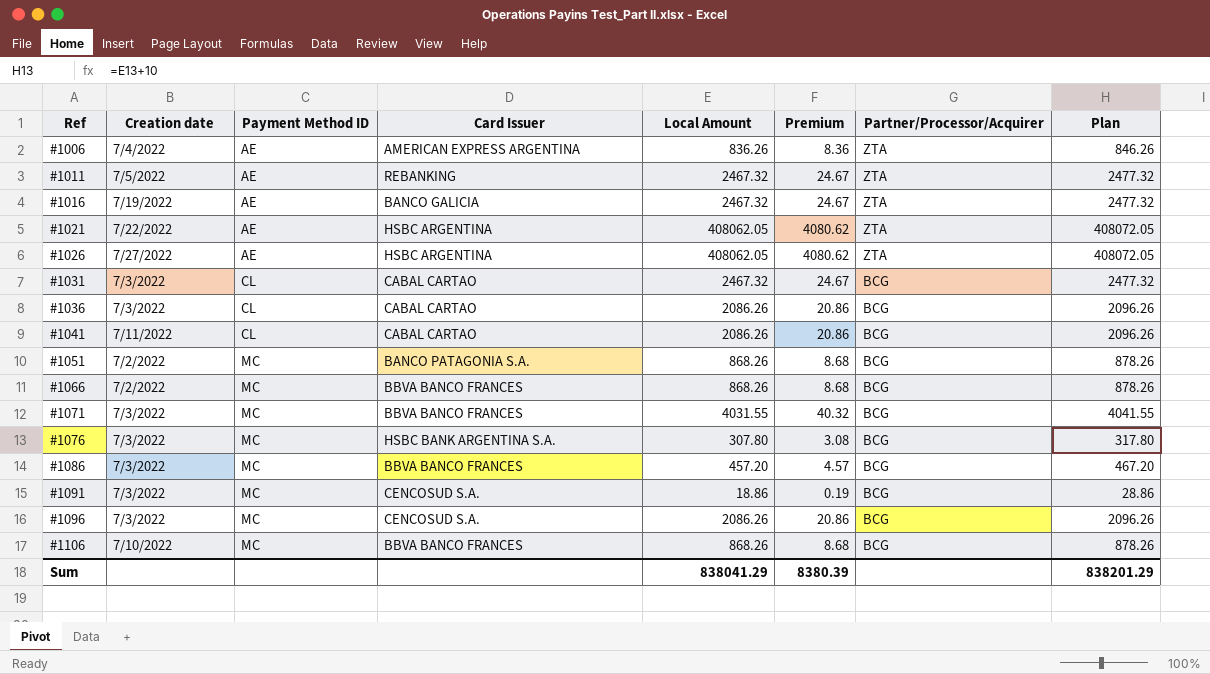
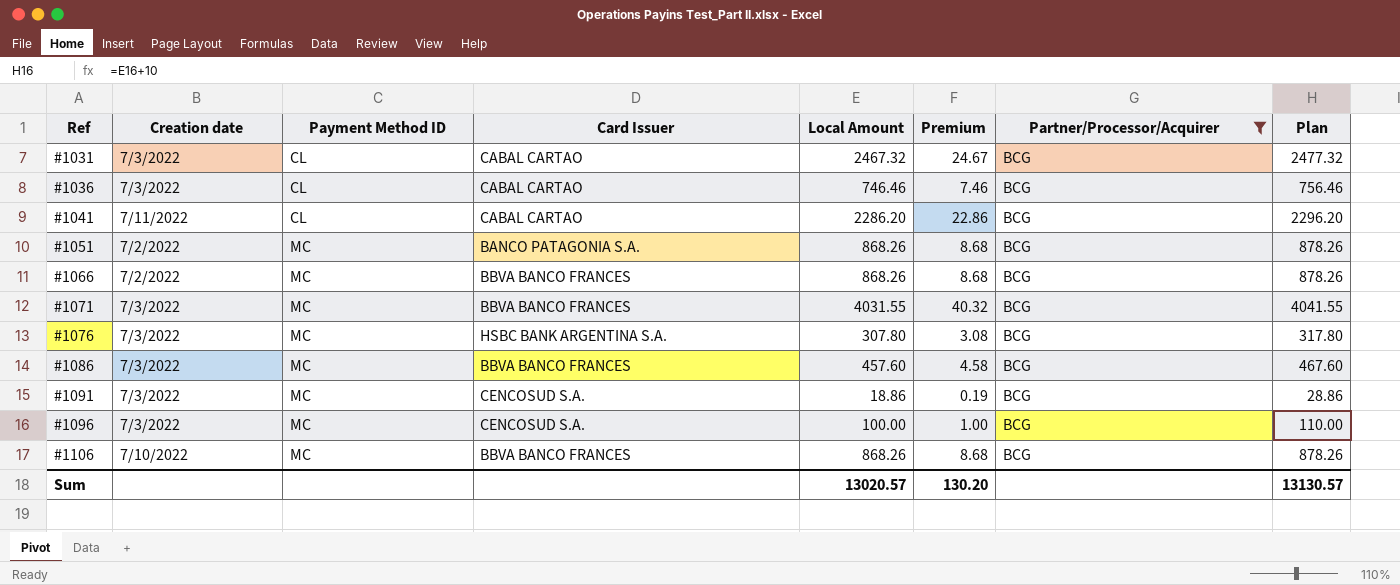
filter: none -> Partner/Processor/Acquirer = BCG
#1036 | Local Amount: 2086.26 -> 746.46
#1036 | Premium: 20.86 -> 7.46
#1036 | Plan: 2096.26 -> 756.46
#1041 | Local Amount: 2086.26 -> 2286.20
#1041 | Premium: 20.86 -> 22.86
#1041 | Plan: 2096.26 -> 2296.20
#1086 | Local Amount: 457.20 -> 457.60
#1086 | Premium: 4.57 -> 4.58
#1086 | Plan: 467.20 -> 467.60
#1096 | Local Amount: 2086.26 -> 100.00
#1096 | Premium: 20.86 -> 1.00
#1096 | Plan: 2096.26 -> 110.00
Sum | Local Amount: 838041.29 -> 13020.57
Sum | Premium: 8380.39 -> 130.20
Sum | Plan: 838201.29 -> 13130.57

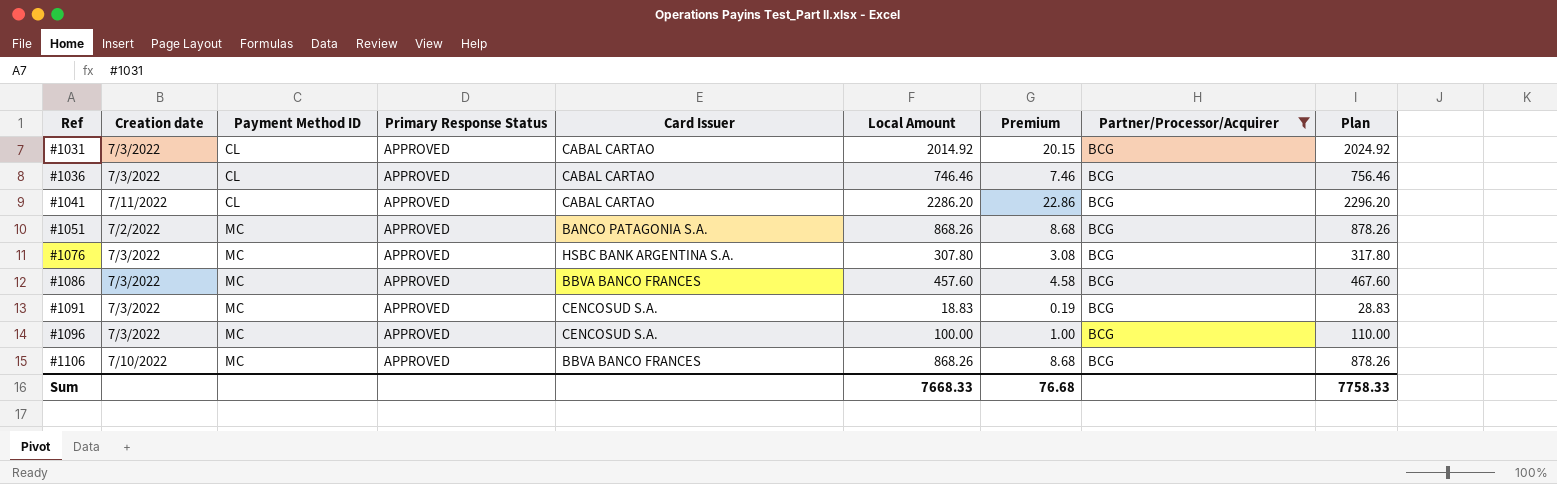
column Primary Response Status | position: none -> 4
row #1066: 7/2/2022 | MC | BBVA BANCO FRANCES | 868.26 | 8.68 | BCG | 878.26 -> none
row #1071: 7/3/2022 | MC | BBVA BANCO FRANCES | 4031.55 | 40.32 | BCG | 4041.55 -> none
#1031 | Local Amount: 2467.32 -> 2014.92
#1031 | Premium: 24.67 -> 20.15
#1031 | Plan: 2477.32 -> 2024.92
#1091 | Local Amount: 18.86 -> 18.83
#1091 | Plan: 28.86 -> 28.83
Sum | Local Amount: 13020.57 -> 7668.33
Sum | Premium: 130.20 -> 76.68
Sum | Plan: 13130.57 -> 7758.33

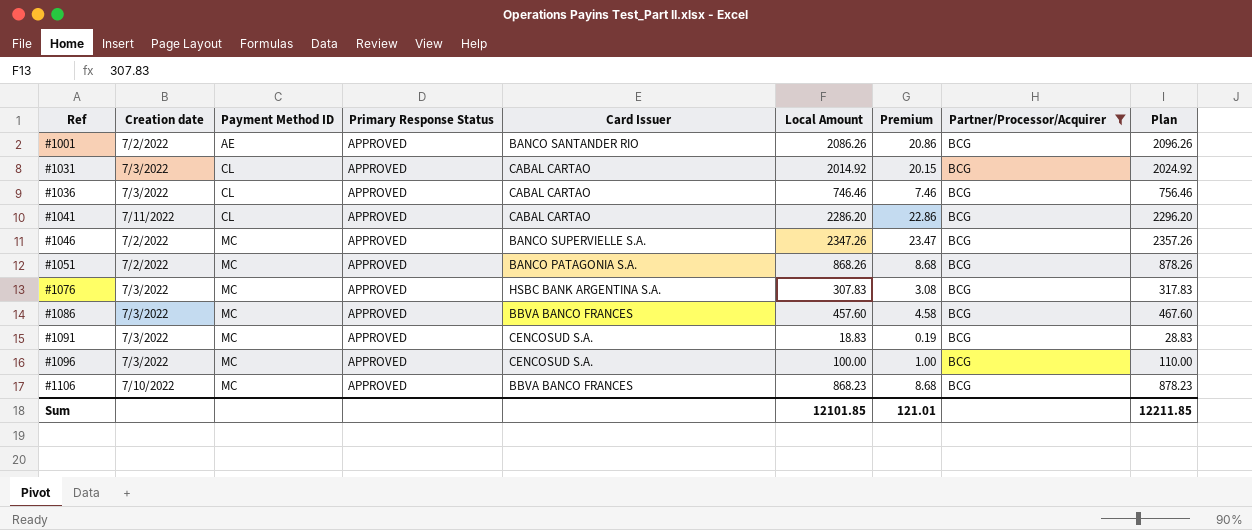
row #1001: none -> 7/2/2022 | AE | APPROVED | BANCO SANTANDER RIO | 2086.26 | 20.86 | BCG | 2096.26
row #1046: none -> 7/2/2022 | MC | APPROVED | BANCO SUPERVIELLE S.A. | 2347.26 | 23.47 | BCG | 2357.26
#1076 | Local Amount: 307.80 -> 307.83
#1076 | Plan: 317.80 -> 317.83
#1106 | Local Amount: 868.26 -> 868.23
#1106 | Plan: 878.26 -> 878.23
Sum | Local Amount: 7668.33 -> 12101.85
Sum | Premium: 76.68 -> 121.01
Sum | Plan: 7758.33 -> 12211.85

